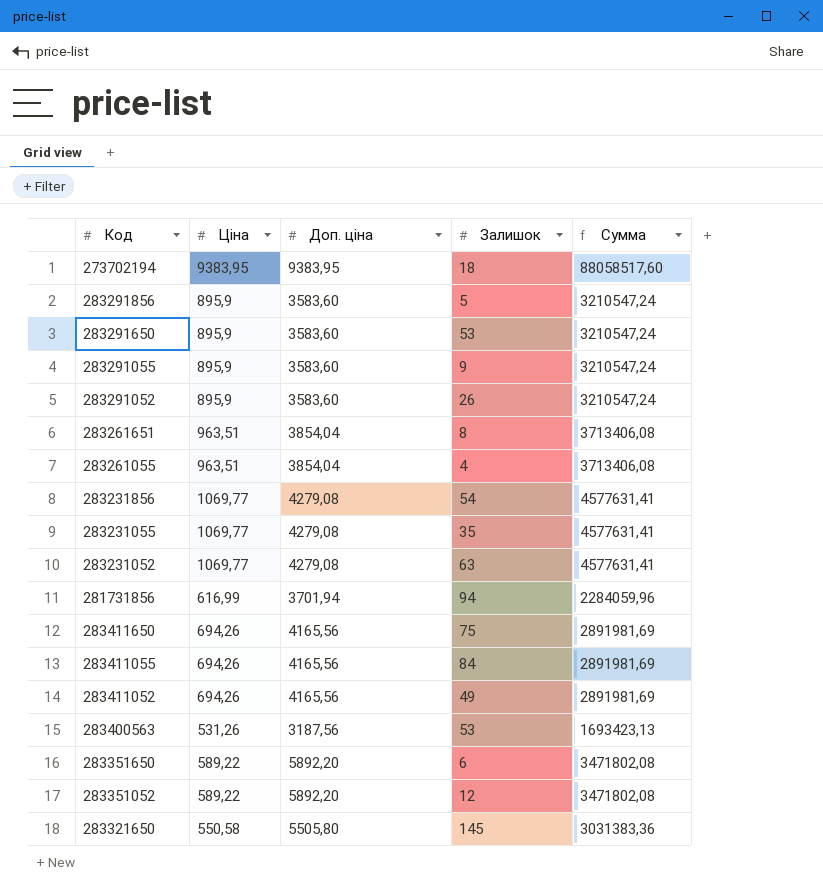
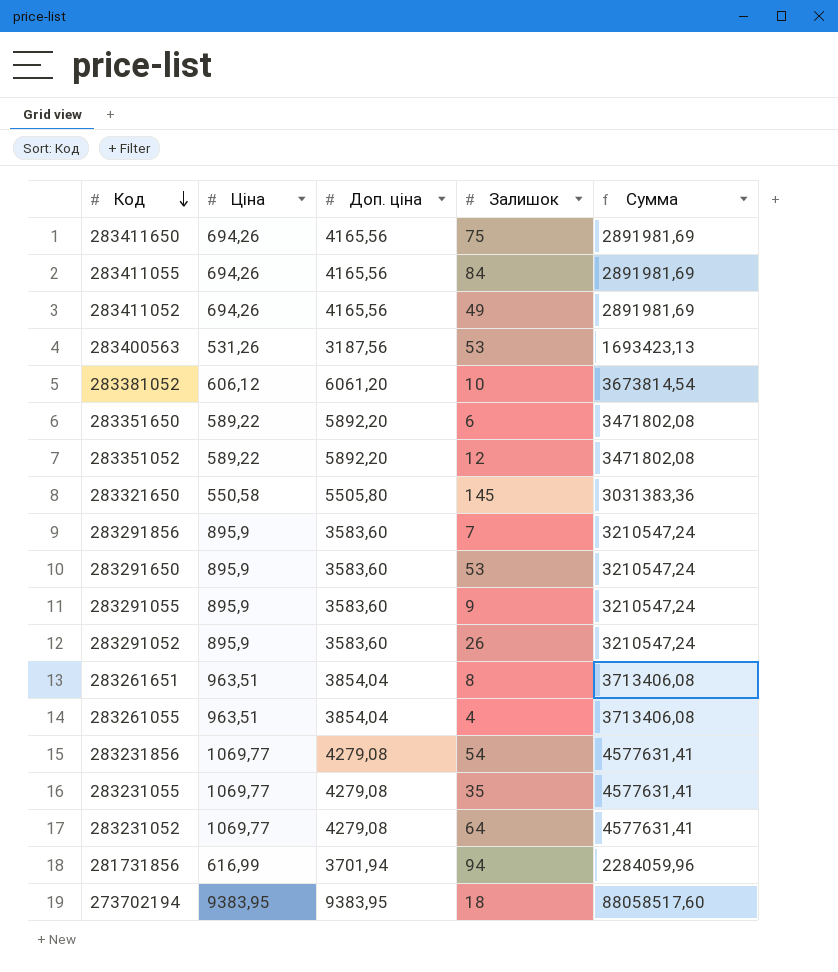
row order: none -> Код descending
row 283381052: none -> 606,12 | 6061,20 | 10 | 3673814,54
283291856 | Залишок: 5 -> 7
283231052 | Залишок: 63 -> 64

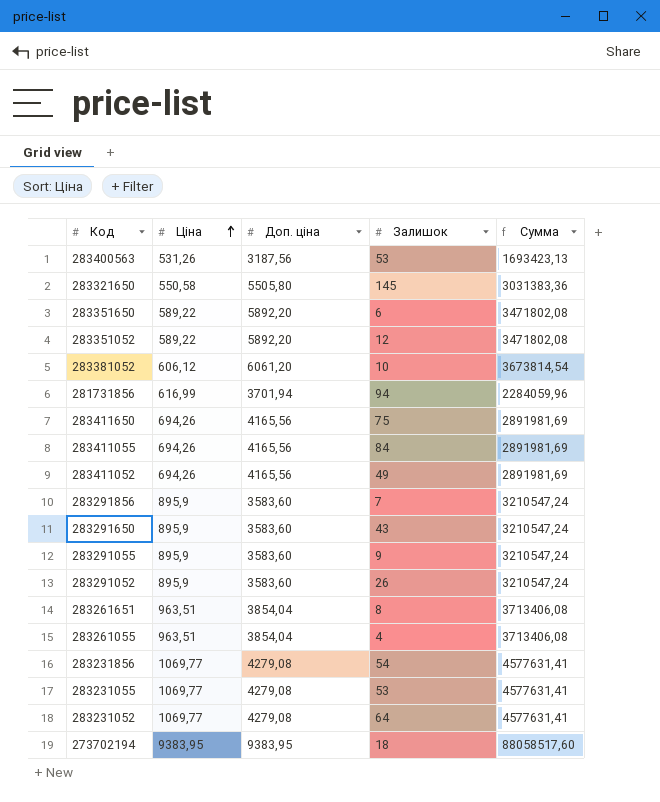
row order: Код descending -> Ціна ascending
283291650 | Залишок: 53 -> 43
283231055 | Залишок: 35 -> 53

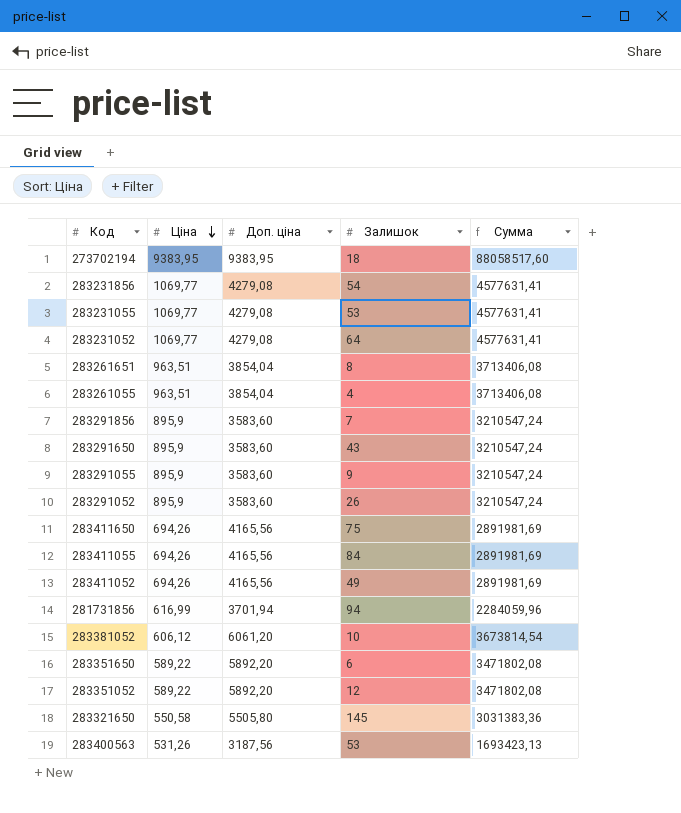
row order: Ціна ascending -> Ціна descending

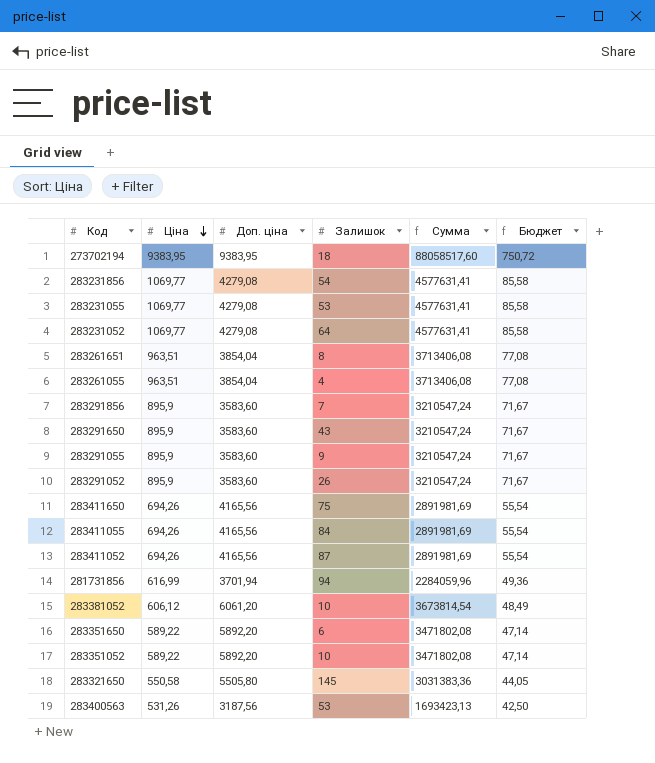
column Бюджет | formula: none -> [Ціна] * 0,08
283411052 | Залишок: 49 -> 87
283351052 | Залишок: 12 -> 10

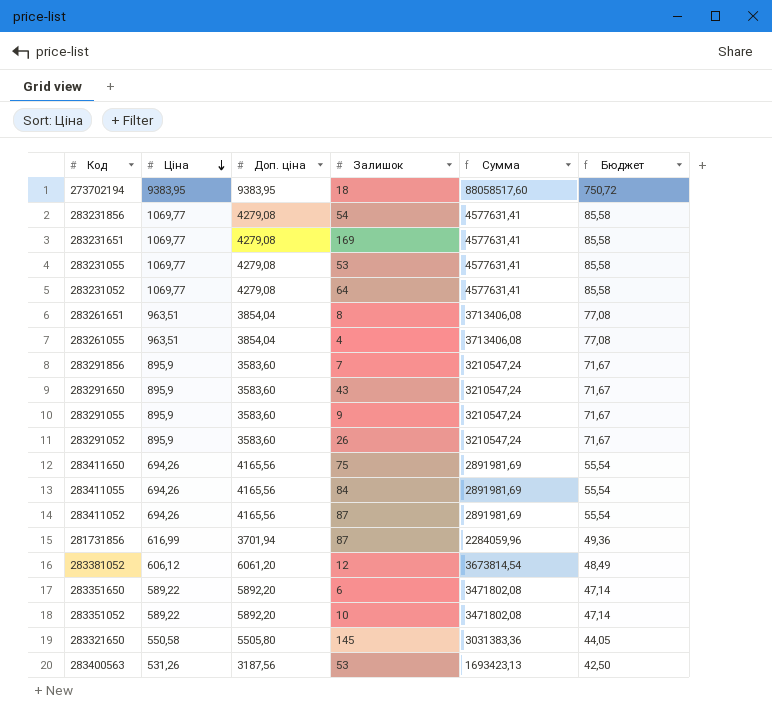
row 283231651: none -> 1069,77 | 4279,08 | 169 | 4577631,41 | 85,58
281731856 | Залишок: 94 -> 87
283381052 | Залишок: 10 -> 12

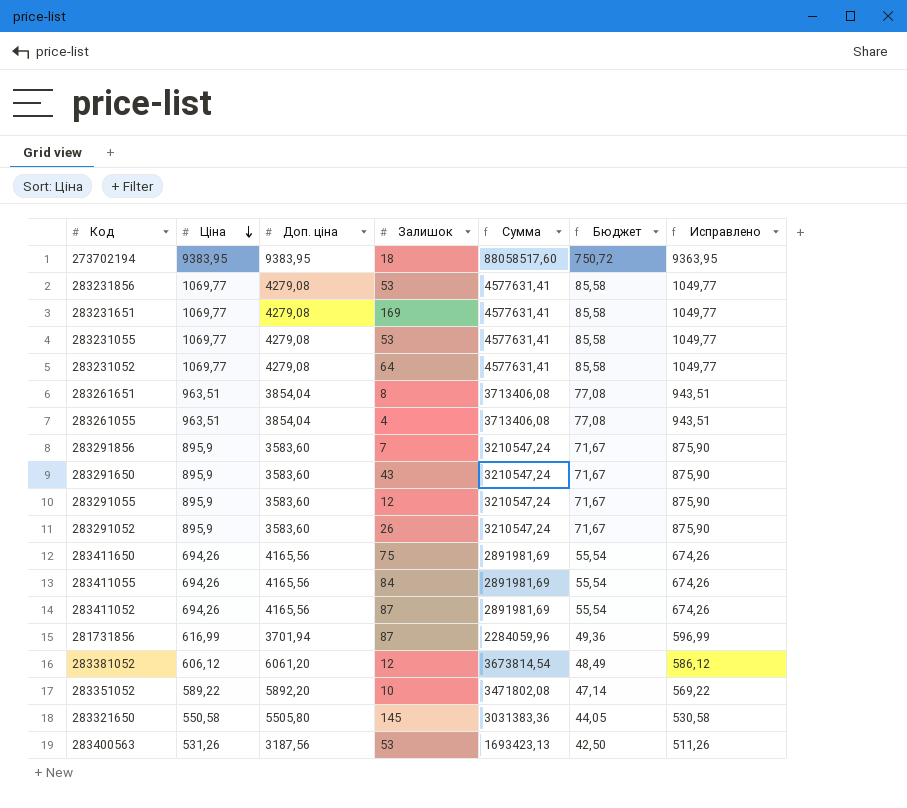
column Исправлено | formula: none -> [Ціна] - 20
row 283351650: 589,22 | 5892,20 | 6 | 3471802,08 | 47,14 -> none
283231856 | Залишок: 54 -> 53
283291055 | Залишок: 9 -> 12

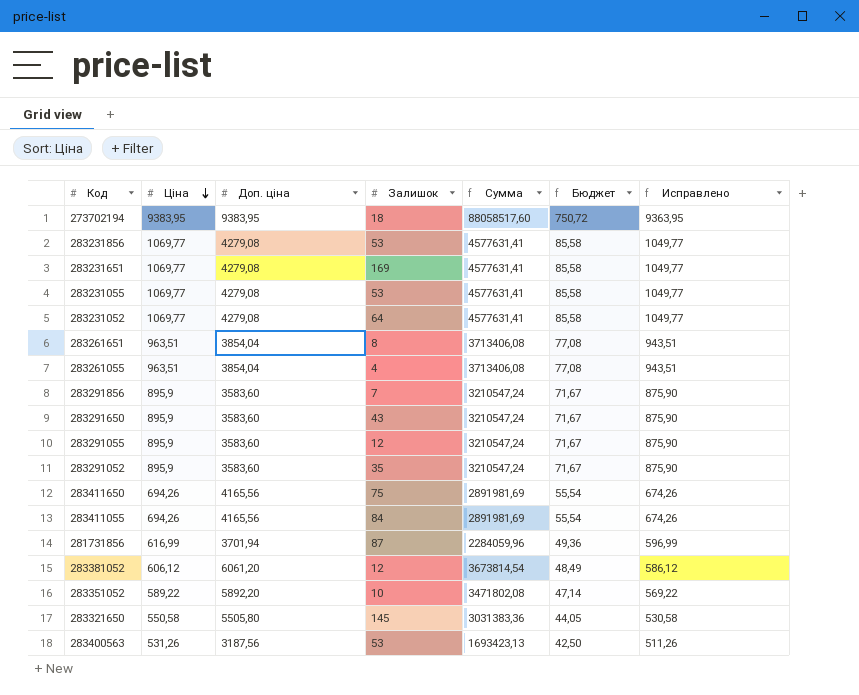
row 283411052: 694,26 | 4165,56 | 87 | 2891981,69 | 55,54 | 674,26 -> none
283291052 | Залишок: 26 -> 35

